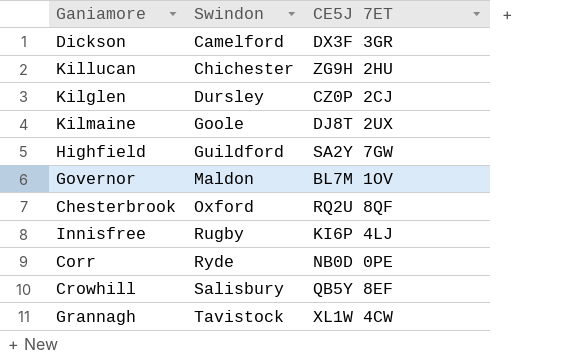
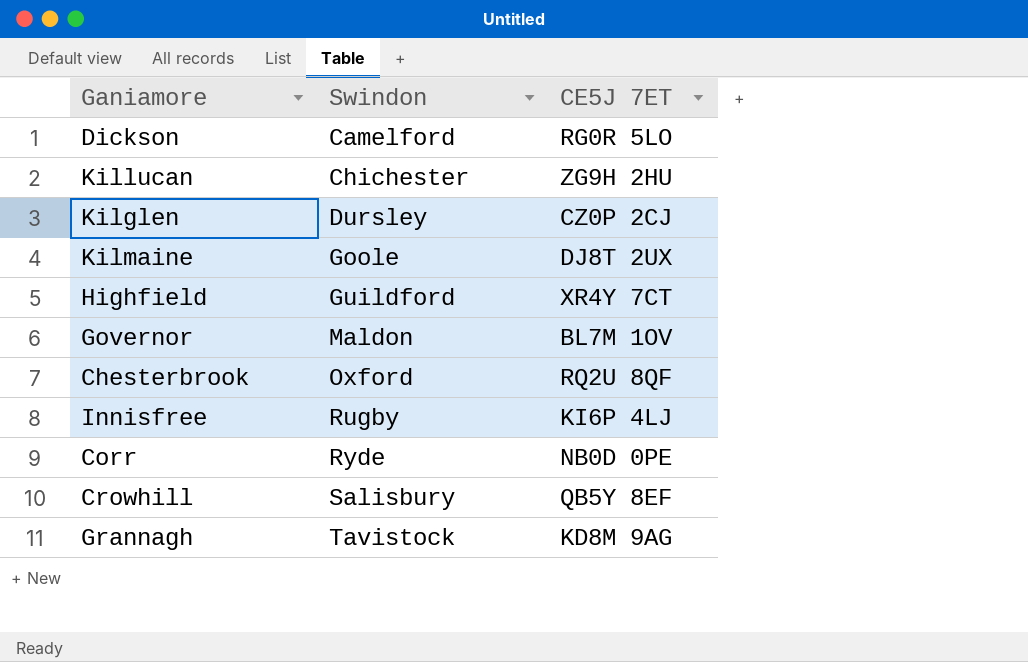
Dickson | CE5J 7ET: DX3F 3GR -> RG0R 5LO
Highfield | CE5J 7ET: SA2Y 7GW -> XR4Y 7CT
Grannagh | CE5J 7ET: XL1W 4CW -> KD8M 9AG

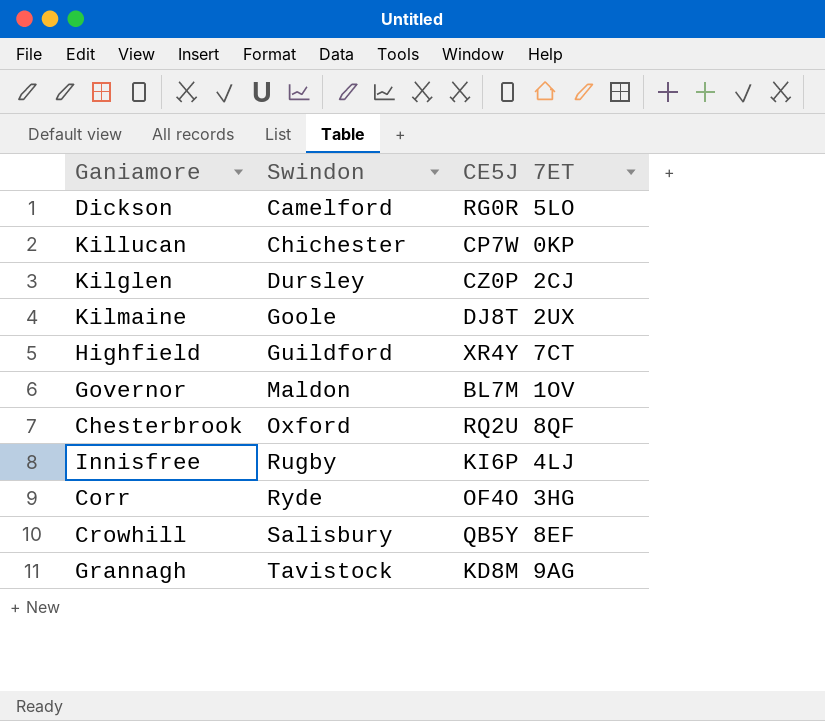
Killucan | CE5J 7ET: ZG9H 2HU -> CP7W 0KP
Corr | CE5J 7ET: NB0D 0PE -> OF4O 3HG

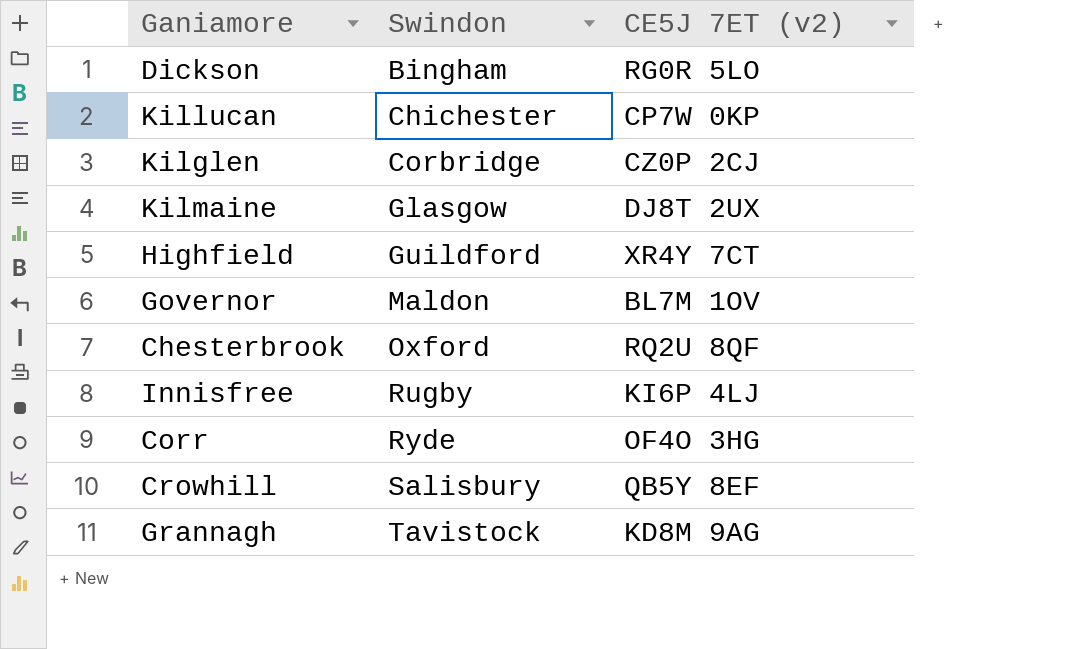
column name: CE5J 7ET -> CE5J 7ET (v2)
Dickson | Swindon: Camelford -> Bingham
Kilglen | Swindon: Dursley -> Corbridge
Kilmaine | Swindon: Goole -> Glasgow

